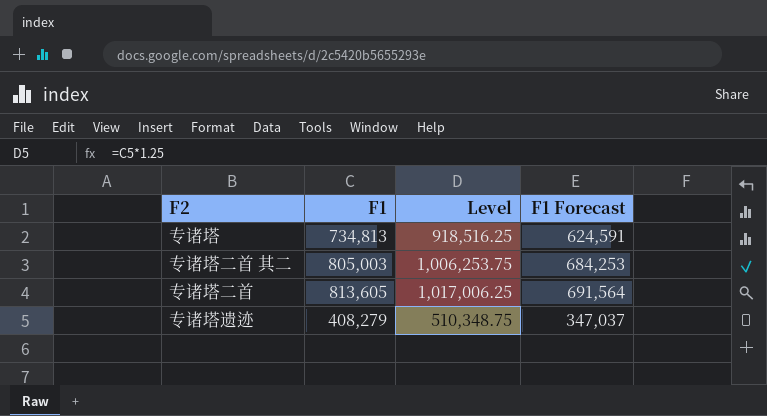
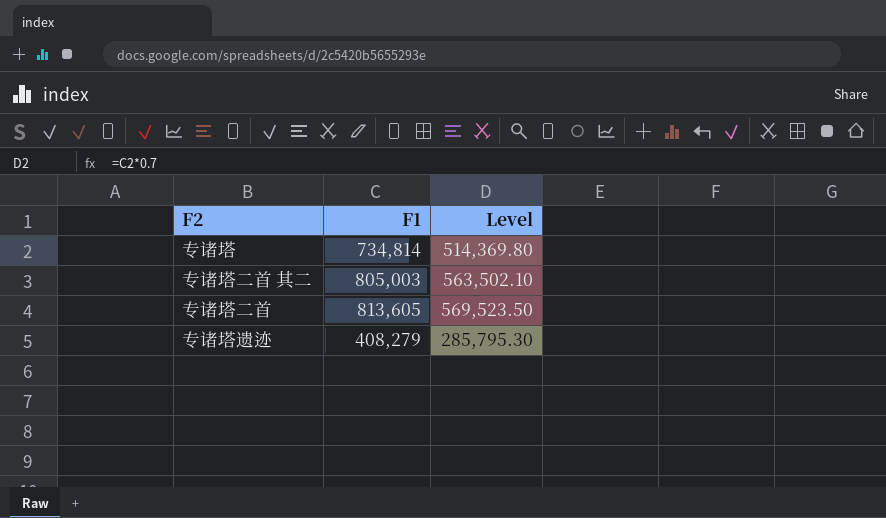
column F1 Forecast | formula: [F1] * 0.85 -> none
column Level | formula: [F1] * 1.25 -> [F1] * 0.7
专诸塔 | F1: 734,813 -> 734,814

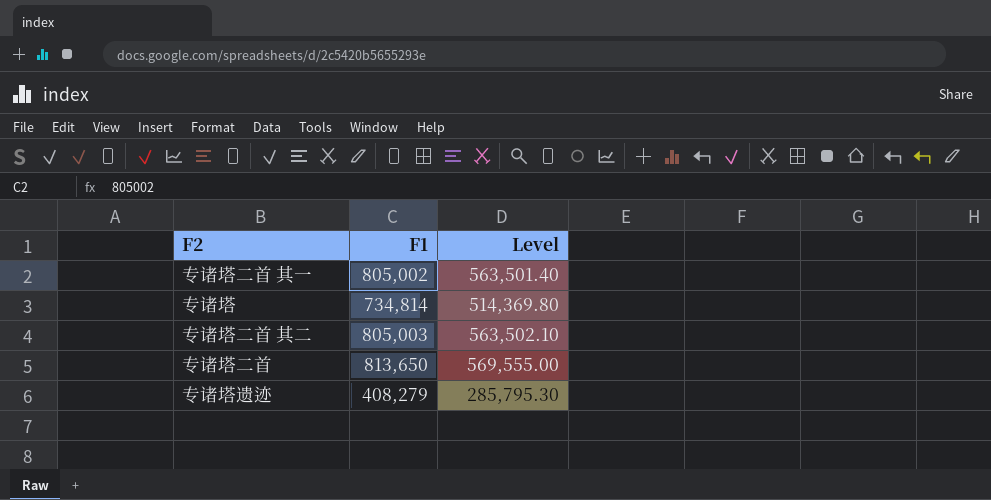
row 专诸塔二首 其一: none -> 805,002 | 563,501.40
专诸塔二首 | F1: 813,605 -> 813,650
专诸塔二首 | Level: 569,523.50 -> 569,555.00

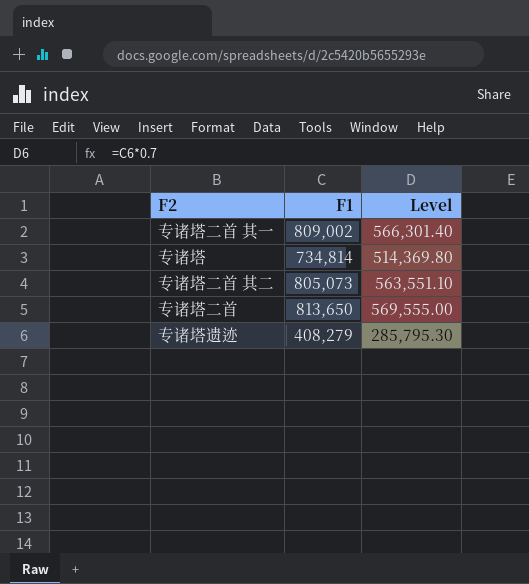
专诸塔二首 其一 | F1: 805,002 -> 809,002
专诸塔二首 其一 | Level: 563,501.40 -> 566,301.40
专诸塔二首 其二 | F1: 805,003 -> 805,073
专诸塔二首 其二 | Level: 563,502.10 -> 563,551.10

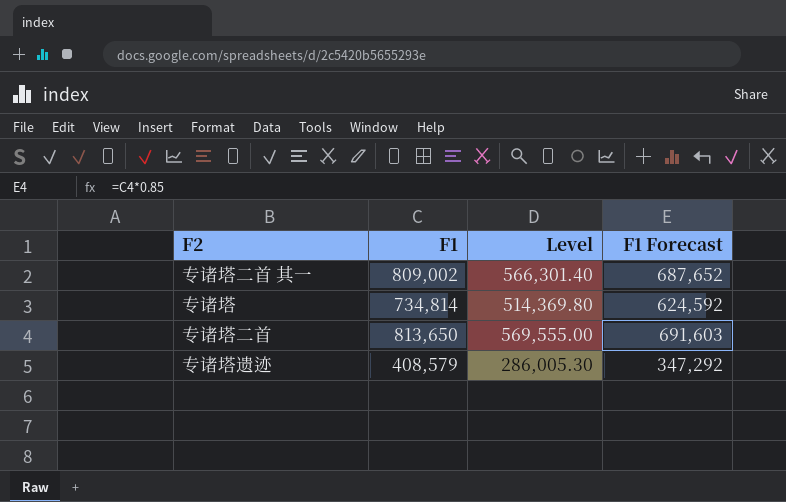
column F1 Forecast | formula: none -> [F1] * 0.85
row 专诸塔二首 其二: 805,073 | 563,551.10 -> none
专诸塔遗迹 | F1: 408,279 -> 408,579
专诸塔遗迹 | Level: 285,795.30 -> 286,005.30

